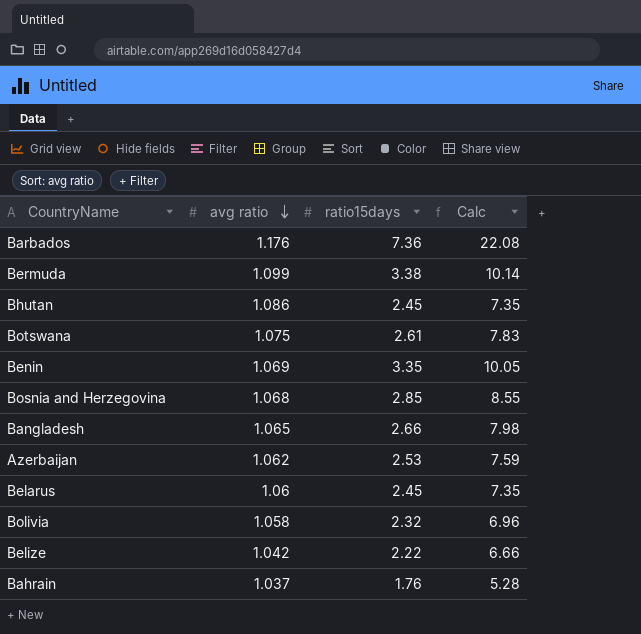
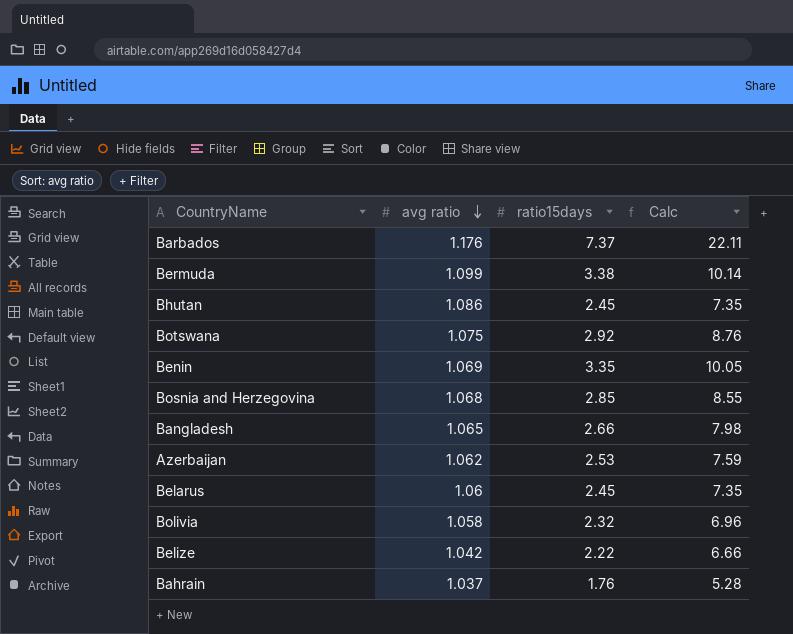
Barbados | ratio15days: 7.36 -> 7.37
Barbados | Calc: 22.08 -> 22.11
Botswana | ratio15days: 2.61 -> 2.92
Botswana | Calc: 7.83 -> 8.76

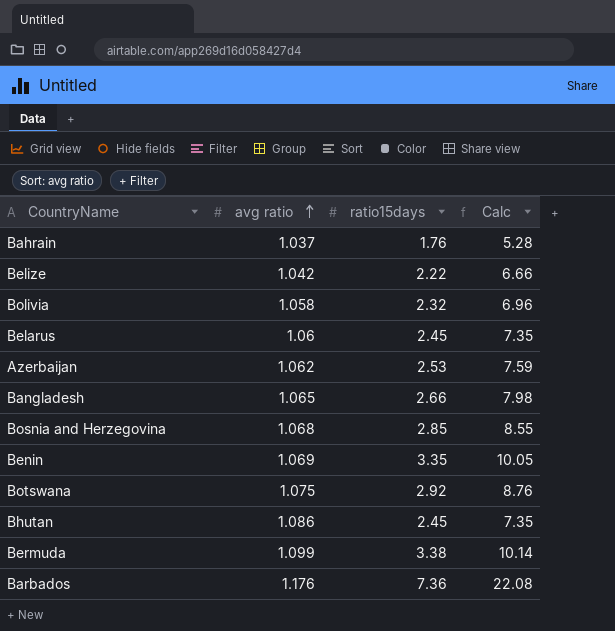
row order: avg ratio descending -> avg ratio ascending
Barbados | ratio15days: 7.37 -> 7.36
Barbados | Calc: 22.11 -> 22.08

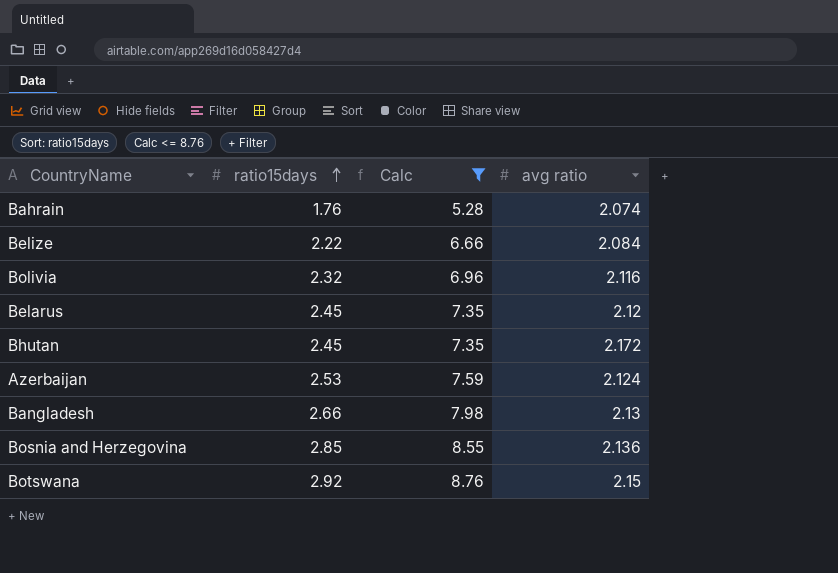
filter: none -> Calc <= 8.76
row order: avg ratio ascending -> ratio15days ascending
column avg ratio | position: 2 -> 4
Bahrain | avg ratio: 1.037 -> 2.074
Belize | avg ratio: 1.042 -> 2.084
Bolivia | avg ratio: 1.058 -> 2.116
Belarus | avg ratio: 1.06 -> 2.12
Bhutan | avg ratio: 1.086 -> 2.172
Azerbaijan | avg ratio: 1.062 -> 2.124
Bangladesh | avg ratio: 1.065 -> 2.13
Bosnia and Herzegovina | avg ratio: 1.068 -> 2.136
Botswana | avg ratio: 1.075 -> 2.15

